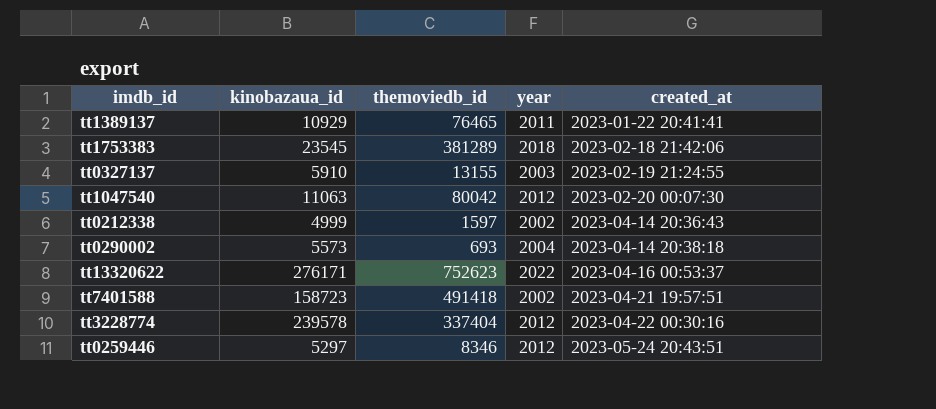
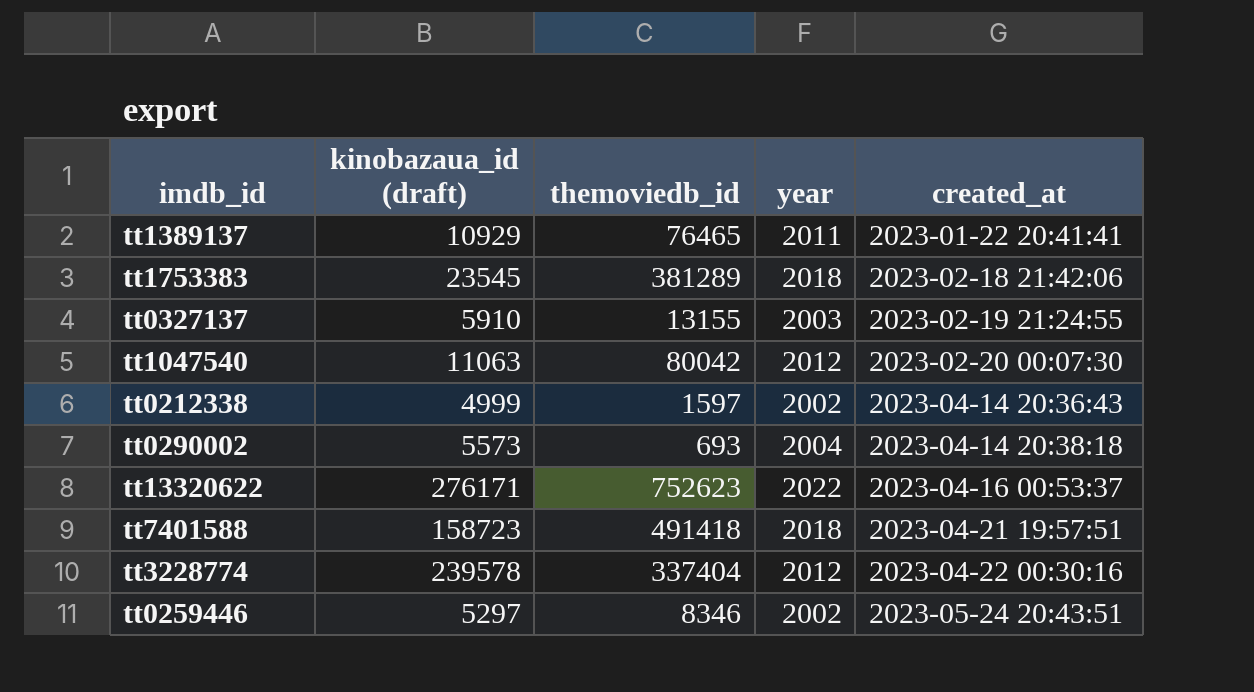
column name: kinobazaua_id -> kinobazaua_id (draft)
tt7401588 | year: 2002 -> 2018
tt0259446 | year: 2012 -> 2002

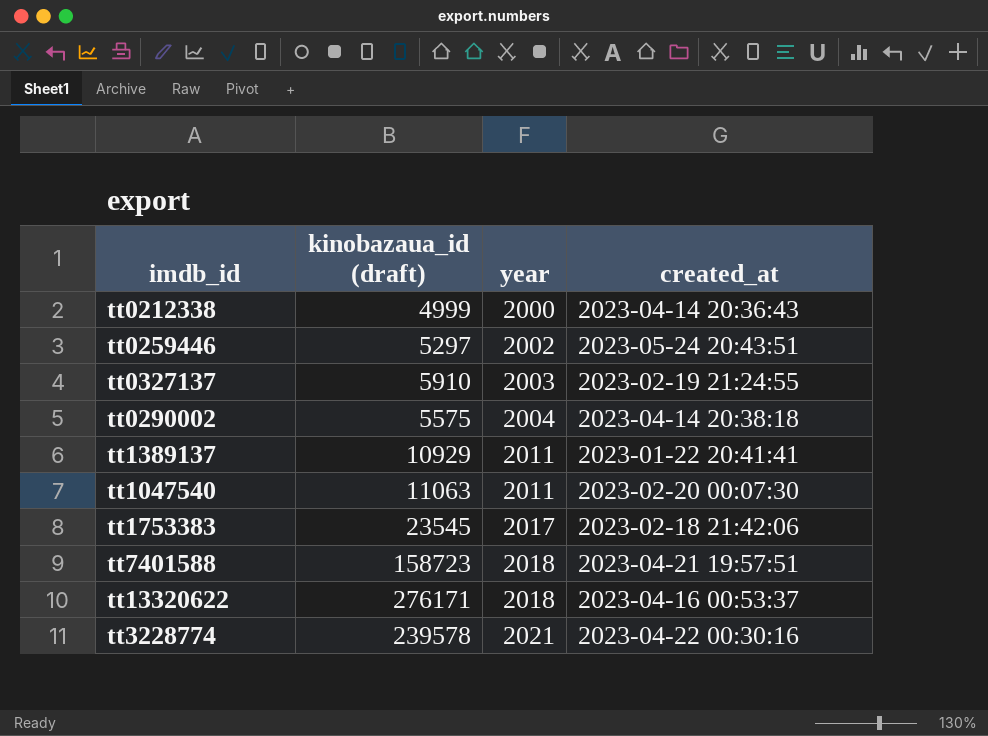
row order: created_at ascending -> year ascending
column themoviedb_id | position: 3 -> none
tt0212338 | year: 2002 -> 2000
tt0290002 | kinobazaua_id (draft): 5573 -> 5575
tt1047540 | year: 2012 -> 2011
tt1753383 | year: 2018 -> 2017
tt13320622 | year: 2022 -> 2018
tt3228774 | year: 2012 -> 2021

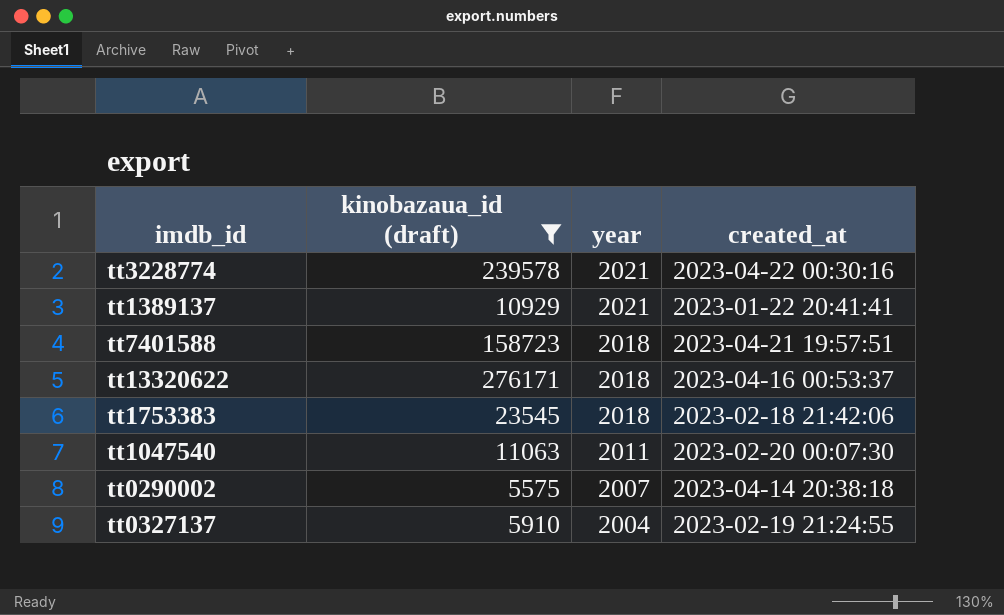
filter: none -> kinobazaua_id (draft) >= 5575
row order: year ascending -> year descending
tt1389137 | year: 2011 -> 2021
tt1753383 | year: 2017 -> 2018
tt0290002 | year: 2004 -> 2007
tt0327137 | year: 2003 -> 2004

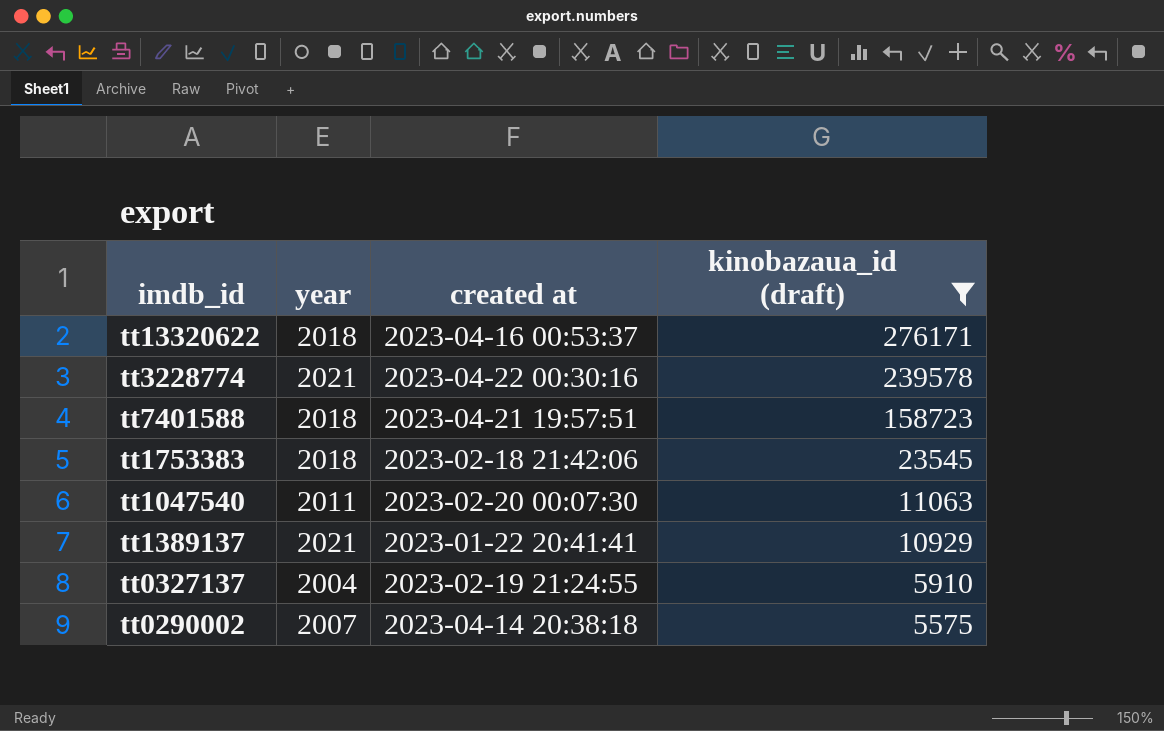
row order: year descending -> kinobazaua_id (draft) descending
column name: created_at -> created at
column kinobazaua_id (draft) | position: 2 -> 4

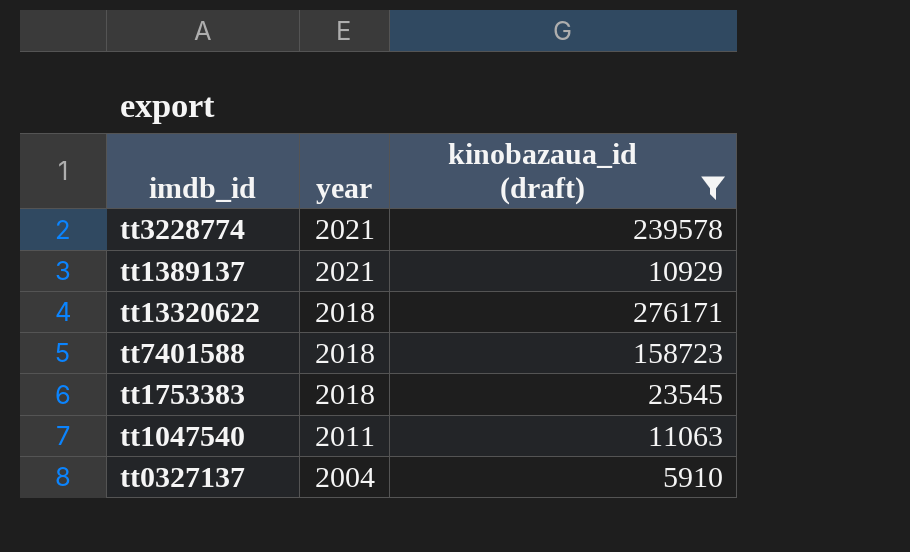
row order: kinobazaua_id (draft) descending -> year descending
column created at | position: 3 -> none
row tt0290002: 2007 | 2023-04-14 20:38:18 | 5575 -> none

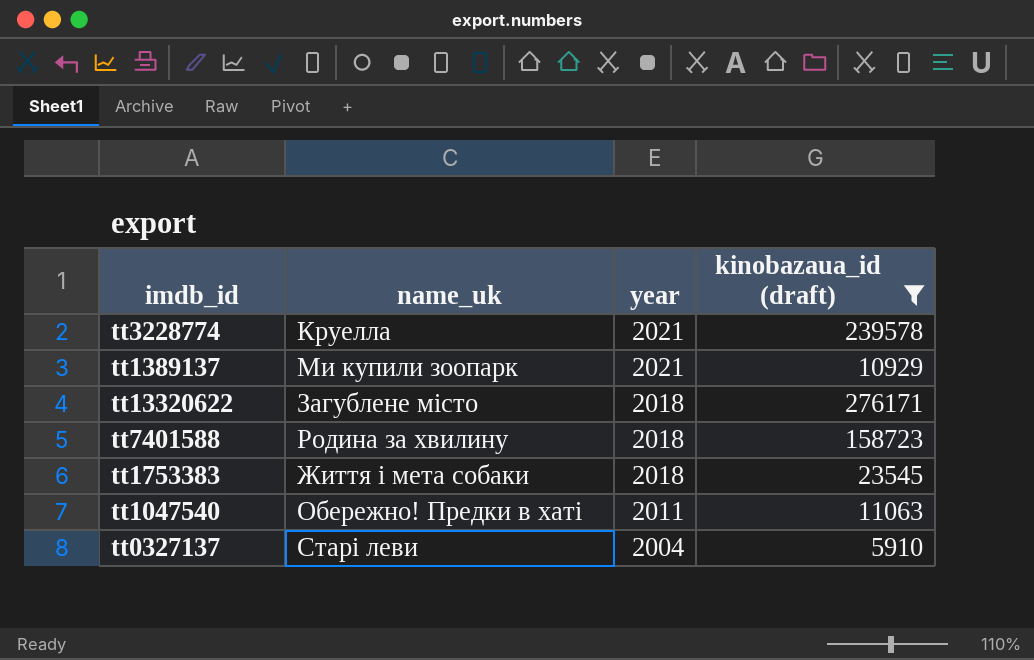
column name_uk | position: none -> 2

